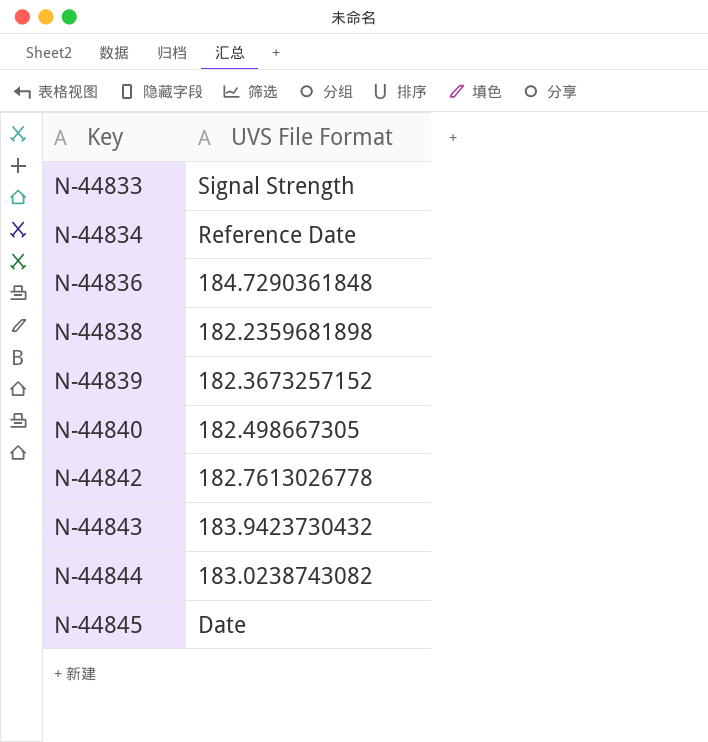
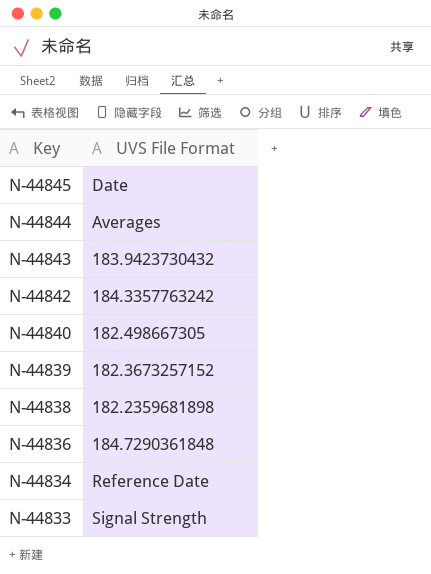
row order: Key ascending -> Key descending
N-44844 | UVS File Format: 183.0238743082 -> Averages
N-44842 | UVS File Format: 182.7613026778 -> 184.3357763242

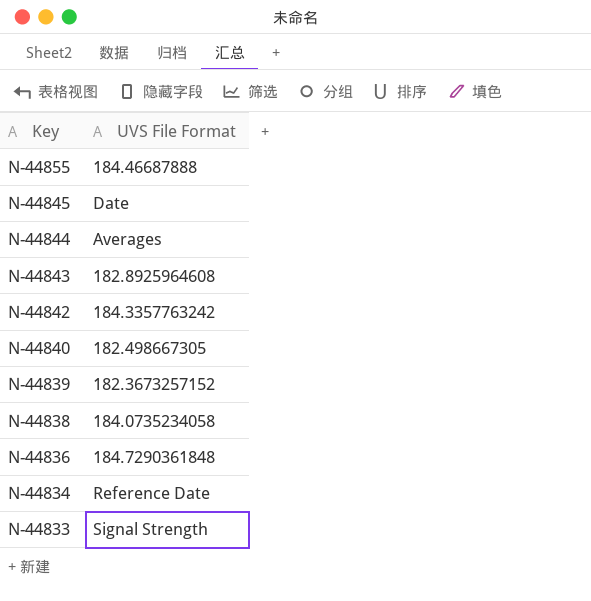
row N-44855: none -> 184.46687888
N-44843 | UVS File Format: 183.9423730432 -> 182.8925964608
N-44838 | UVS File Format: 182.2359681898 -> 184.0735234058

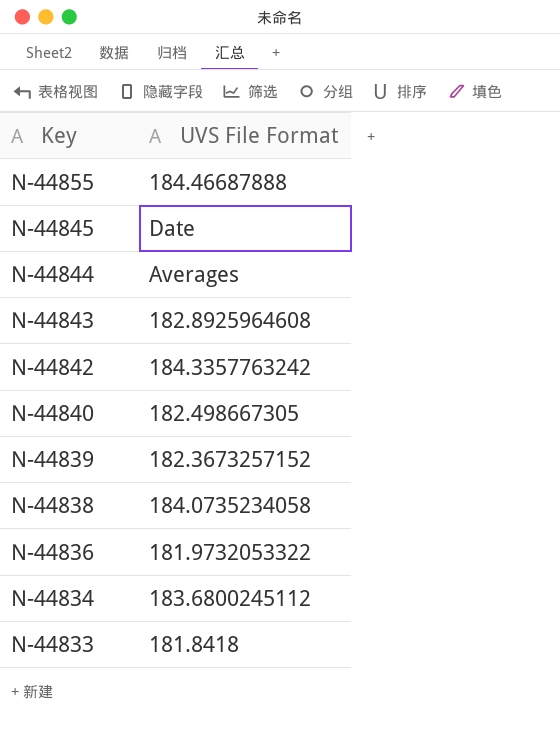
N-44836 | UVS File Format: 184.7290361848 -> 181.9732053322
N-44834 | UVS File Format: Reference Date -> 183.6800245112
N-44833 | UVS File Format: Signal Strength -> 181.8418

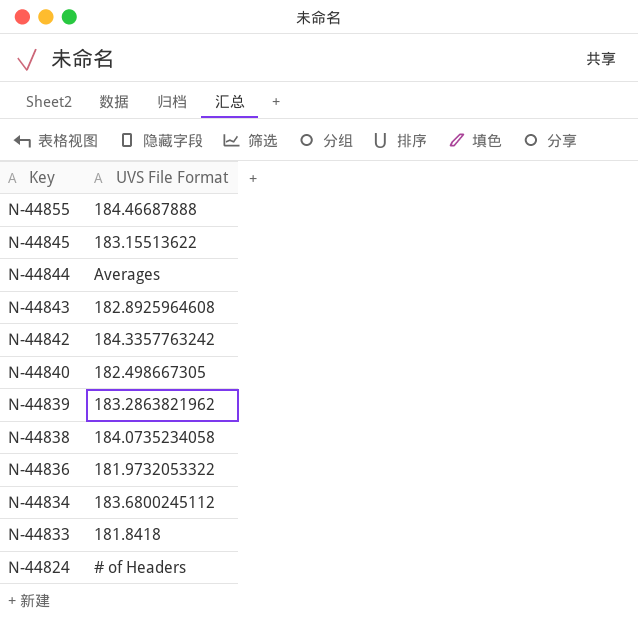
N-44845 | UVS File Format: Date -> 183.15513622
N-44839 | UVS File Format: 182.3673257152 -> 183.2863821962
row N-44824: none -> # of Headers

